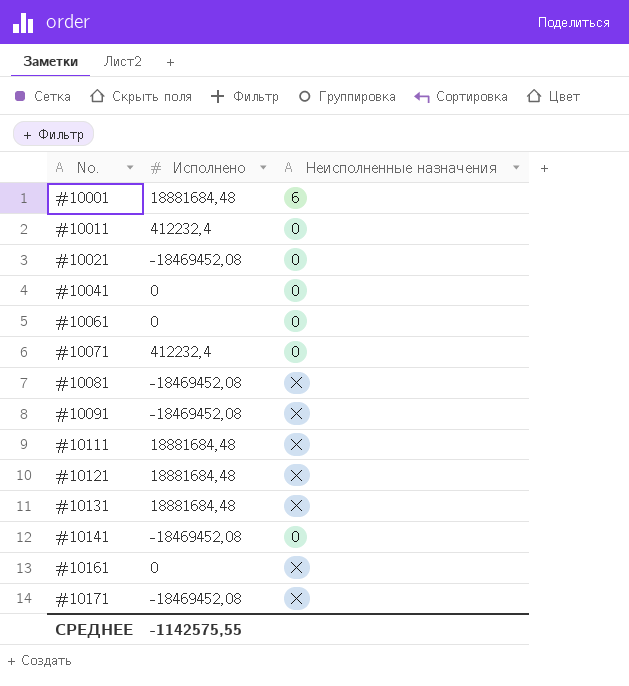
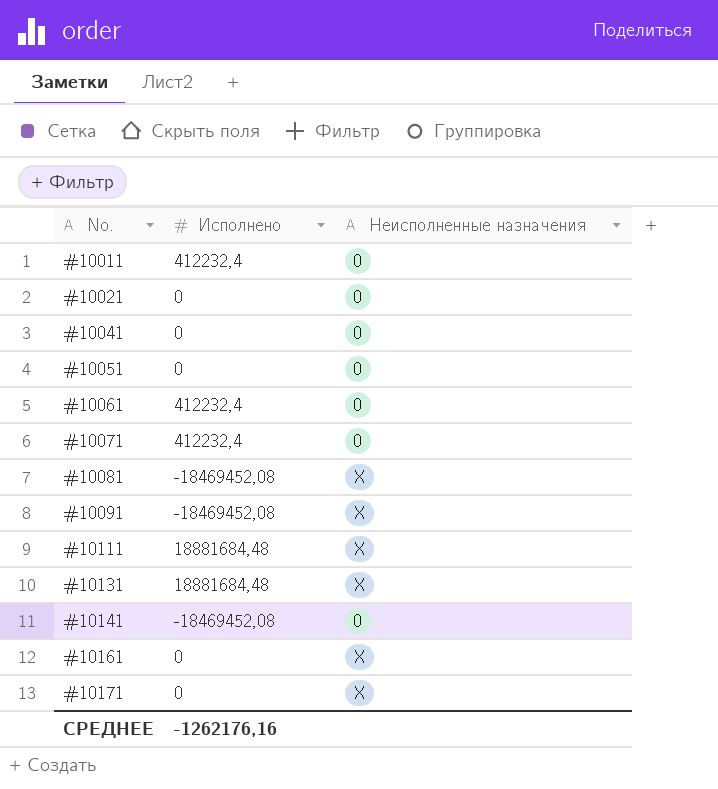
row #10001: 18881684,48 | 6 -> none
row #10121: 18881684,48 | X -> none
#10021 | Исполнено: -18469452,08 -> 0
row #10051: none -> 0 | 0
#10061 | Исполнено: 0 -> 412232,4
#10171 | Исполнено: -18469452,08 -> 0
СРЕДНЕЕ | Исполнено: -1142575,55 -> -1262176,16

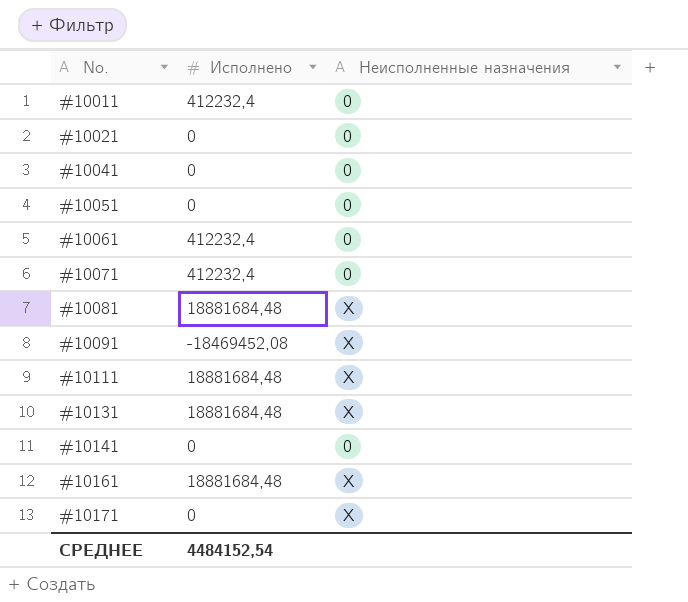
#10081 | Исполнено: -18469452,08 -> 18881684,48
#10141 | Исполнено: -18469452,08 -> 0
#10161 | Исполнено: 0 -> 18881684,48
СРЕДНЕЕ | Исполнено: -1262176,16 -> 4484152,54

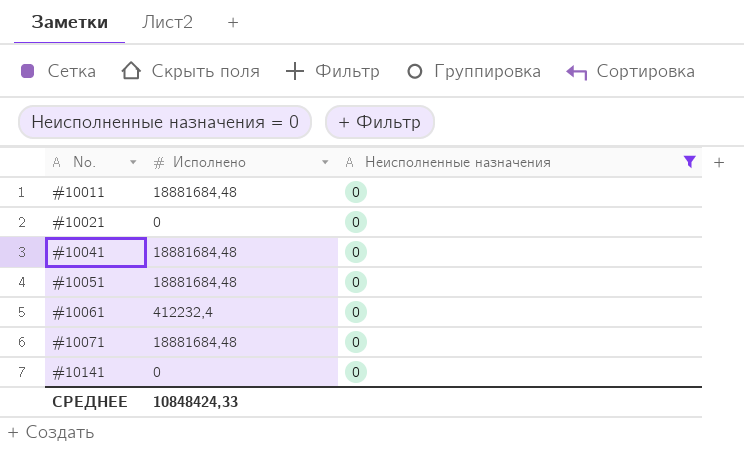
filter: none -> Неисполненные назначения = 0
#10011 | Исполнено: 412232,4 -> 18881684,48
#10041 | Исполнено: 0 -> 18881684,48
#10051 | Исполнено: 0 -> 18881684,48
#10071 | Исполнено: 412232,4 -> 18881684,48
СРЕДНЕЕ | Исполнено: 4484152,54 -> 10848424,33

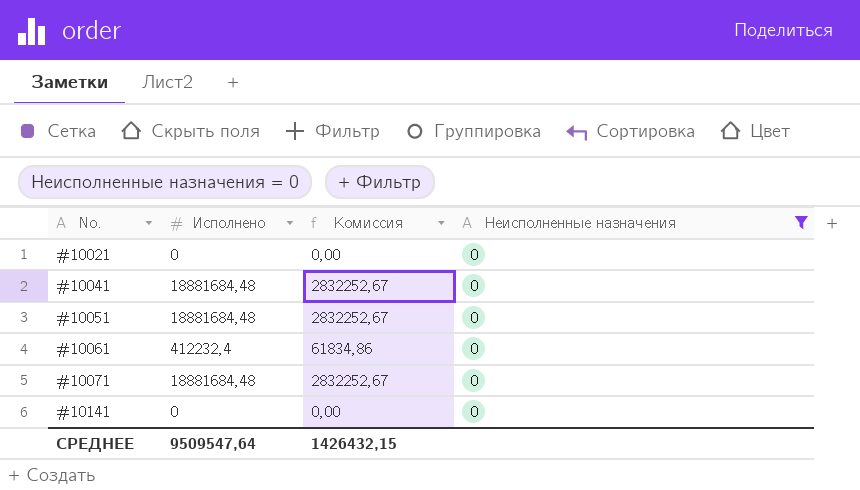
column Комиссия | formula: none -> [Исполнено] * 0,15
row #10011: 18881684,48 | 0 -> none
СРЕДНЕЕ | Исполнено: 10848424,33 -> 9509547,64

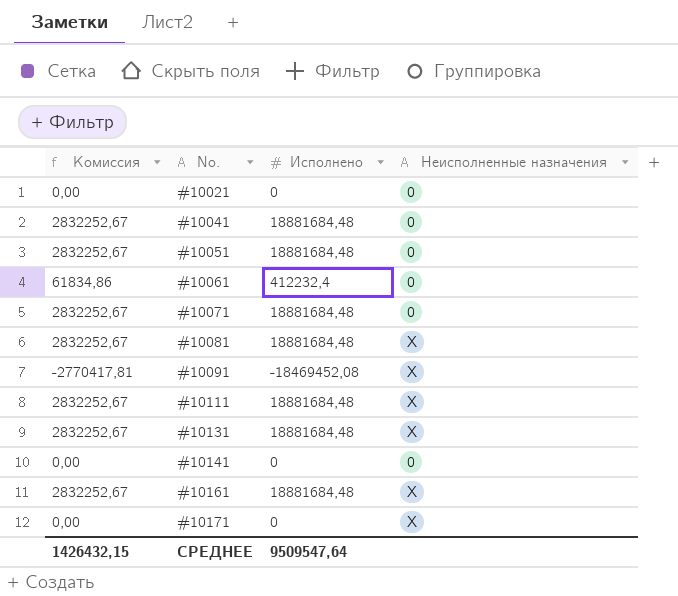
filter: Неисполненные назначения = 0 -> none
column Комиссия | position: 3 -> 1

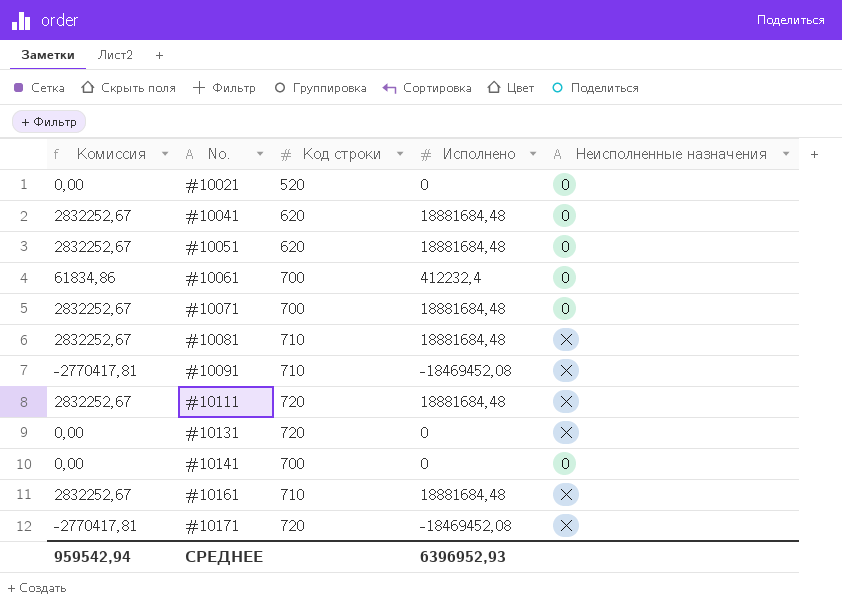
column Код строки | position: none -> 3
#10131 | Комиссия: 2832252,67 -> 0,00
#10131 | Исполнено: 18881684,48 -> 0
#10171 | Комиссия: 0,00 -> -2770417,81
#10171 | Исполнено: 0 -> -18469452,08
СРЕДНЕЕ | Комиссия: 1426432,15 -> 959542,94
СРЕДНЕЕ | Исполнено: 9509547,64 -> 6396952,93

